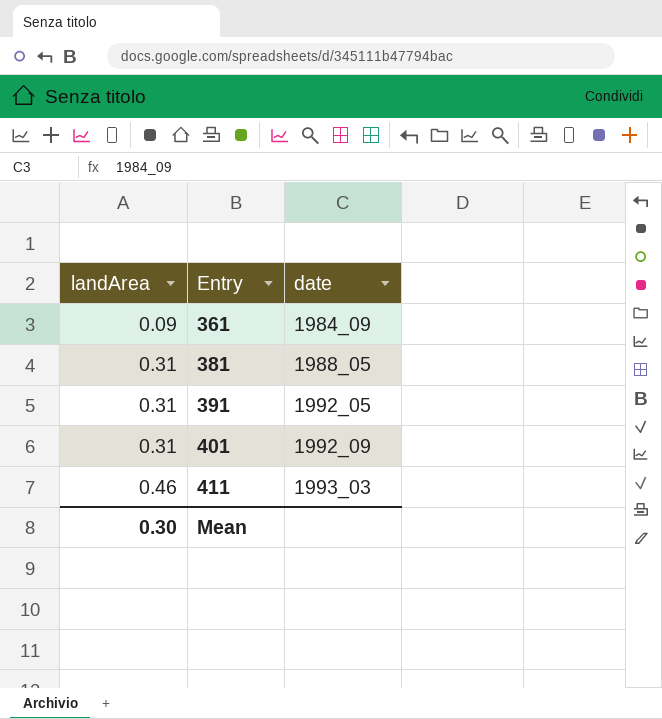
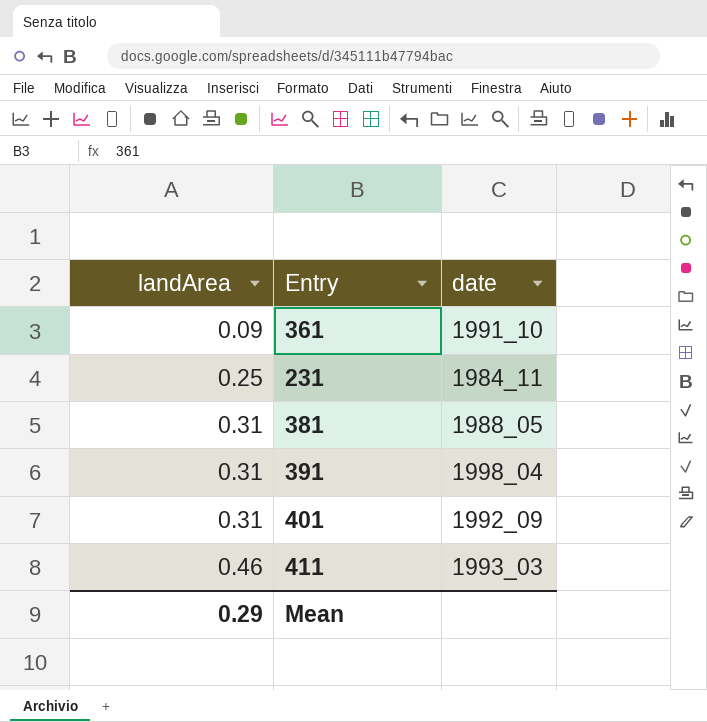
361 | date: 1984_09 -> 1991_10
row 231: none -> 0.25 | 1984_11
391 | date: 1992_05 -> 1998_04
Mean | landArea: 0.30 -> 0.29

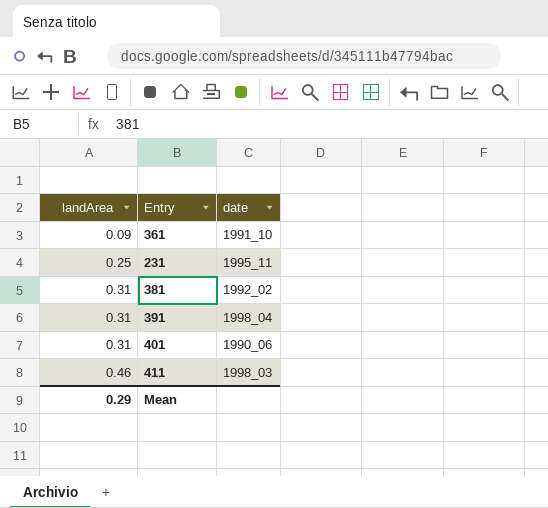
231 | date: 1984_11 -> 1995_11
381 | date: 1988_05 -> 1992_02
401 | date: 1992_09 -> 1990_06
411 | date: 1993_03 -> 1998_03

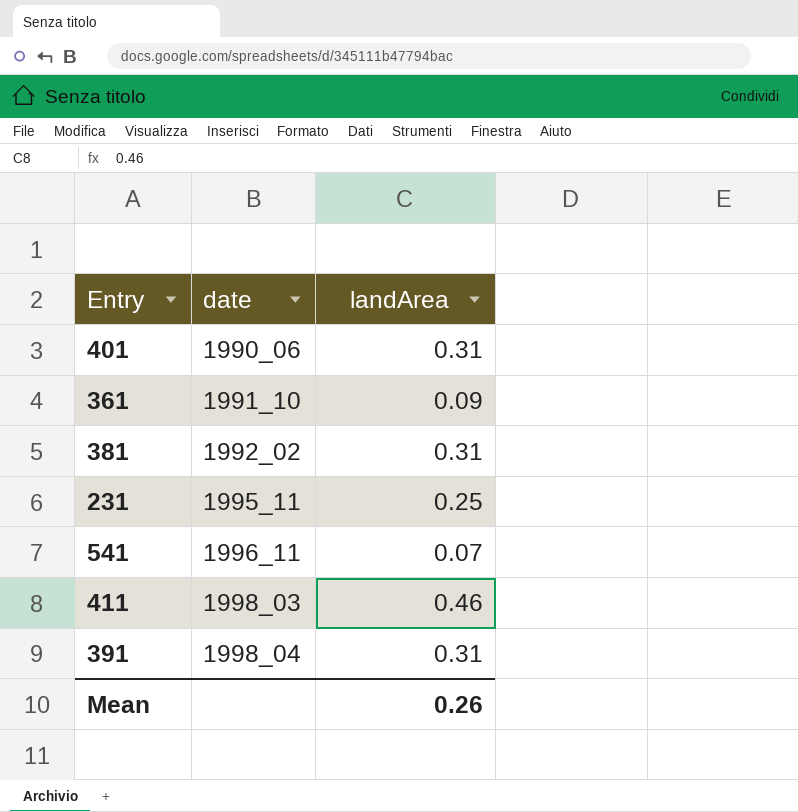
row order: landArea ascending -> date ascending
column landArea | position: 1 -> 3
row 541: none -> 1996_11 | 0.07
Mean | landArea: 0.29 -> 0.26

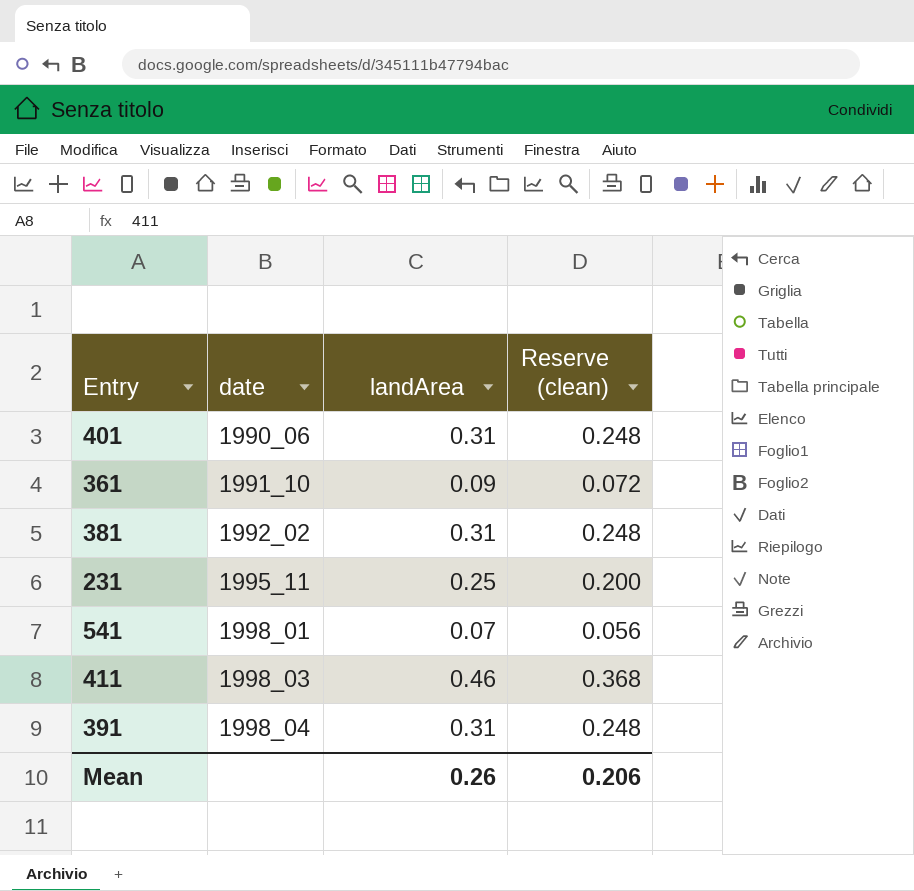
column Reserve (clean) | formula: none -> [landArea] * 0.8
541 | date: 1996_11 -> 1998_01

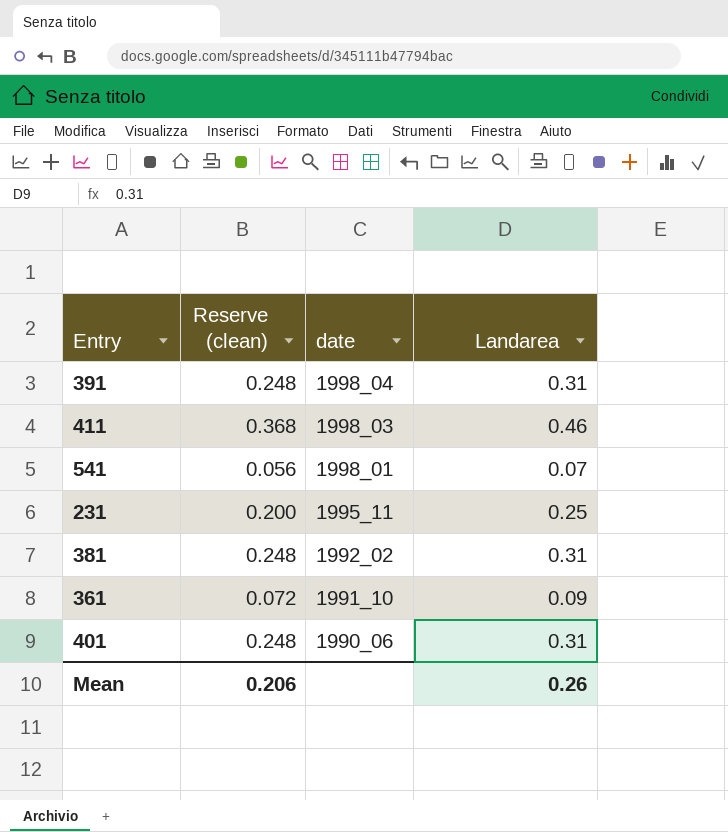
row order: date ascending -> date descending
column Reserve (clean) | position: 4 -> 2
column name: landArea -> Landarea

